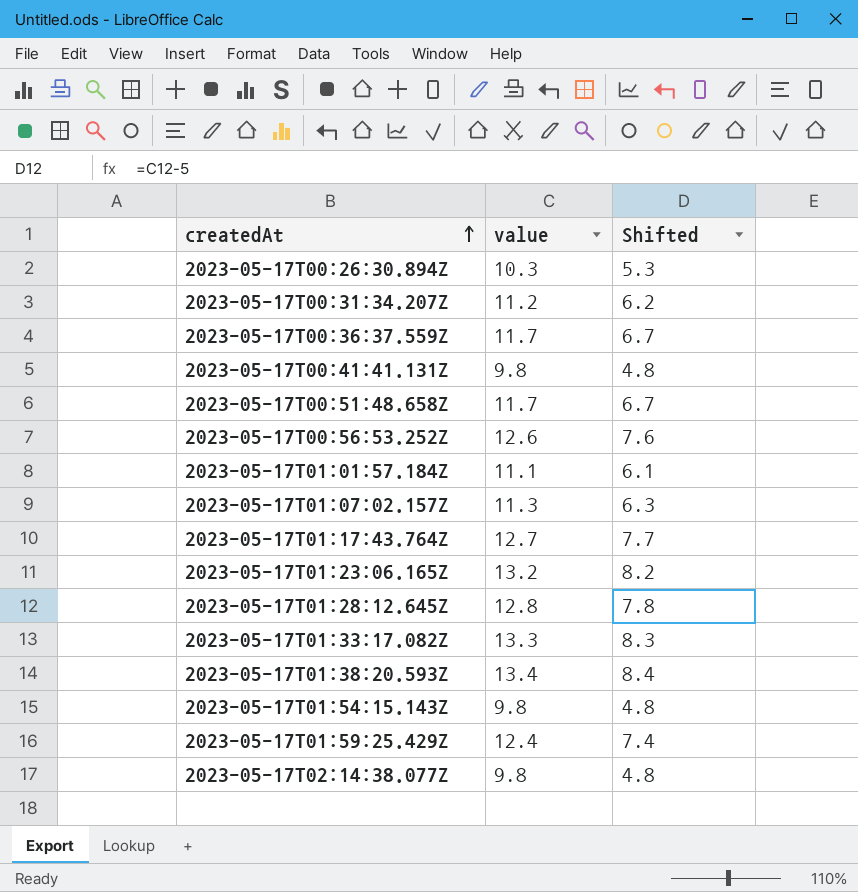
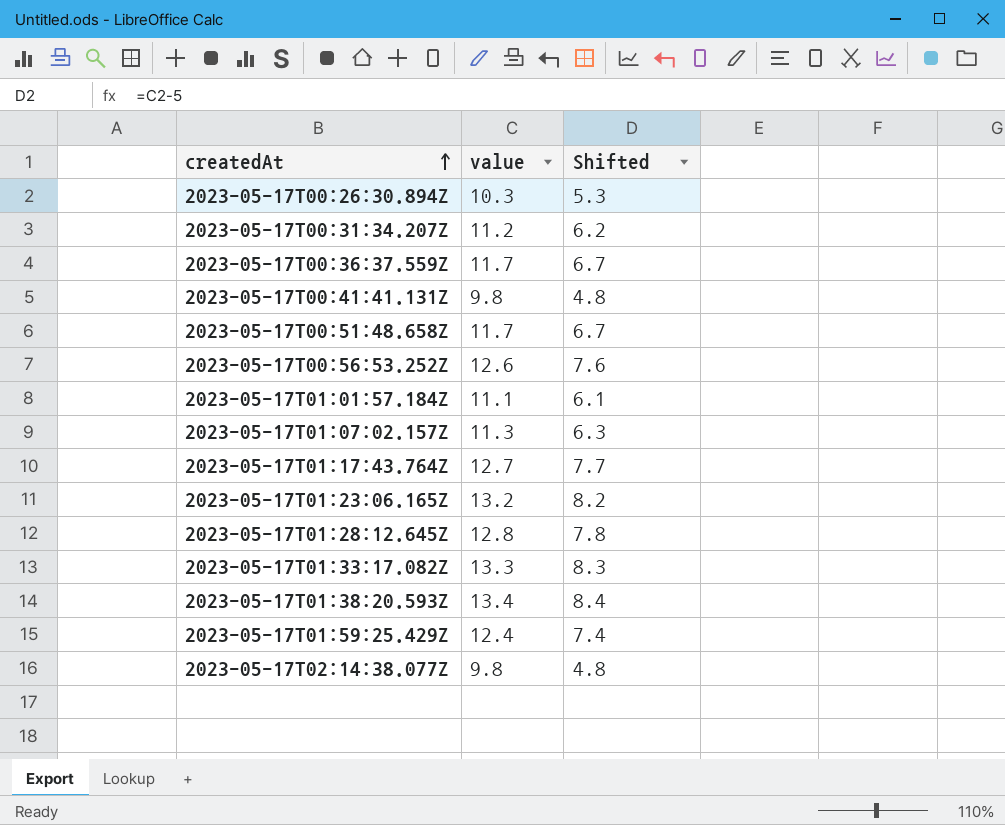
row 2023-05-17T01:54:15.143Z: 9.8 | 4.8 -> none

